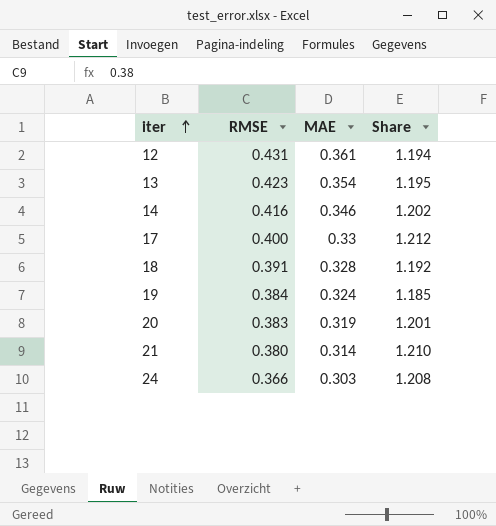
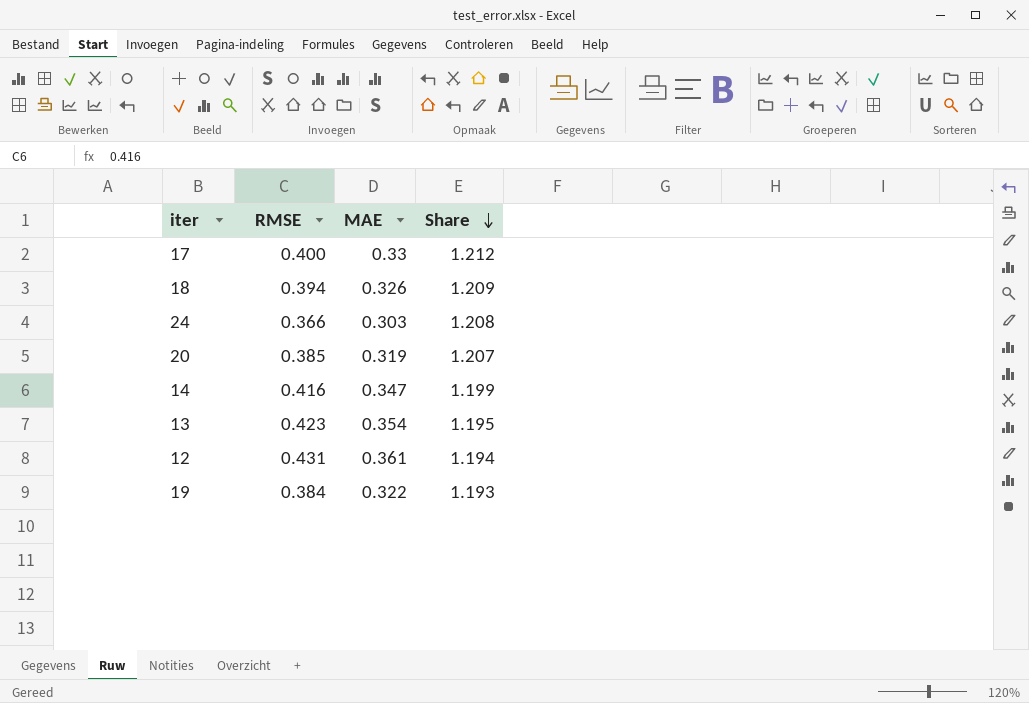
row order: iter ascending -> Share descending
row 21: 0.380 | 0.314 | 1.210 -> none
18 | RMSE: 0.391 -> 0.394
18 | MAE: 0.328 -> 0.326
18 | Share: 1.192 -> 1.209
20 | RMSE: 0.383 -> 0.385
20 | Share: 1.201 -> 1.207
14 | MAE: 0.346 -> 0.347
14 | Share: 1.202 -> 1.199
19 | MAE: 0.324 -> 0.322
19 | Share: 1.185 -> 1.193

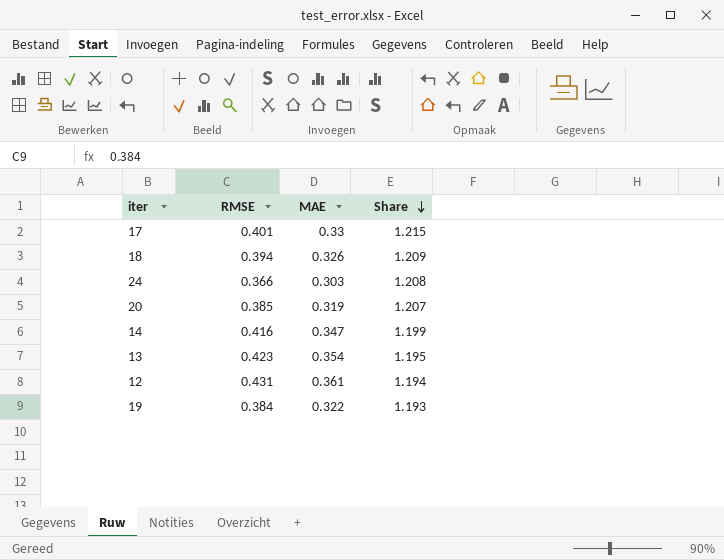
17 | RMSE: 0.400 -> 0.401
17 | Share: 1.212 -> 1.215

